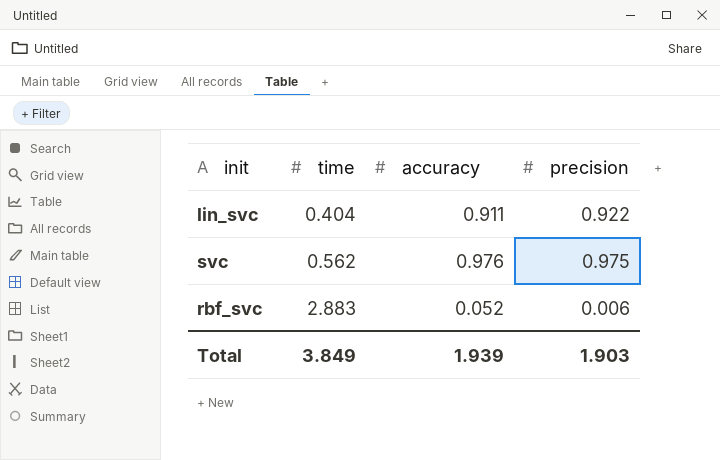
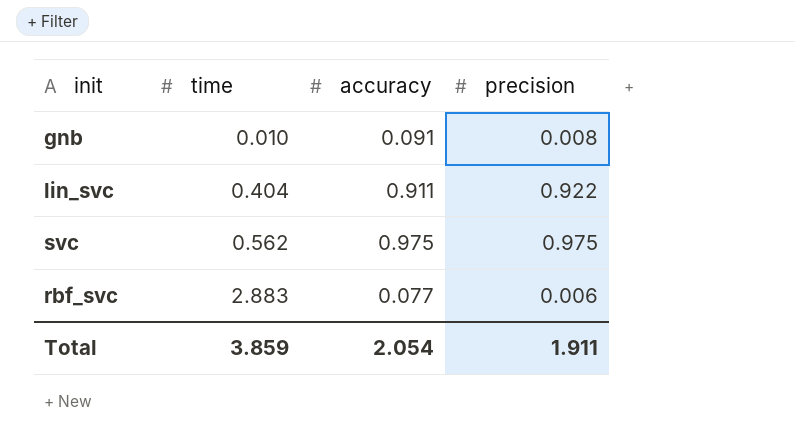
row gnb: none -> 0.010 | 0.091 | 0.008
svc | accuracy: 0.976 -> 0.975
rbf_svc | accuracy: 0.052 -> 0.077
Total | time: 3.849 -> 3.859
Total | accuracy: 1.939 -> 2.054
Total | precision: 1.903 -> 1.911

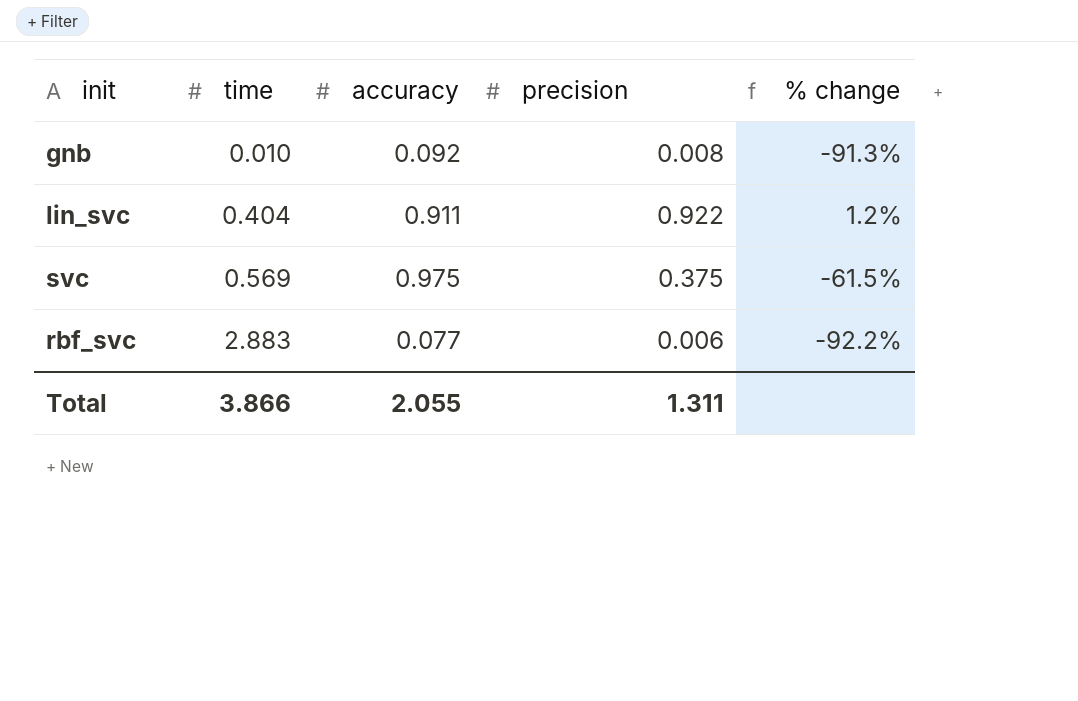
column % change | formula: none -> ([precision] - [accuracy]) / [accuracy]
gnb | accuracy: 0.091 -> 0.092
svc | time: 0.562 -> 0.569
svc | precision: 0.975 -> 0.375
Total | time: 3.859 -> 3.866
Total | accuracy: 2.054 -> 2.055
Total | precision: 1.911 -> 1.311

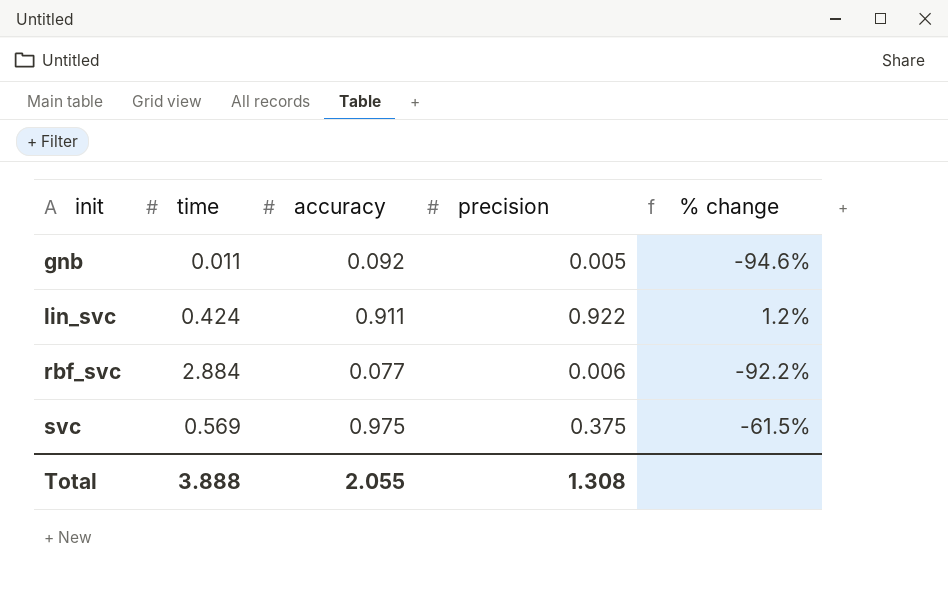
row order: time ascending -> init ascending
gnb | time: 0.010 -> 0.011
gnb | precision: 0.008 -> 0.005
gnb | % change: -91.3% -> -94.6%
lin_svc | time: 0.404 -> 0.424
rbf_svc | time: 2.883 -> 2.884
Total | time: 3.866 -> 3.888
Total | precision: 1.311 -> 1.308

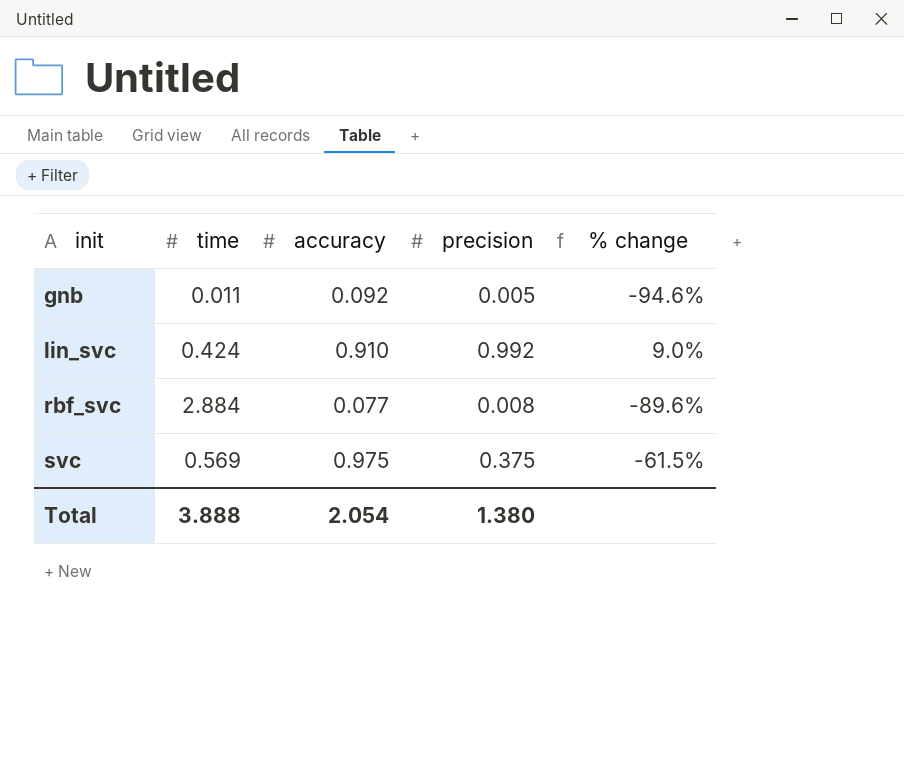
lin_svc | accuracy: 0.911 -> 0.910
lin_svc | precision: 0.922 -> 0.992
lin_svc | % change: 1.2% -> 9.0%
rbf_svc | precision: 0.006 -> 0.008
rbf_svc | % change: -92.2% -> -89.6%
Total | accuracy: 2.055 -> 2.054
Total | precision: 1.308 -> 1.380

